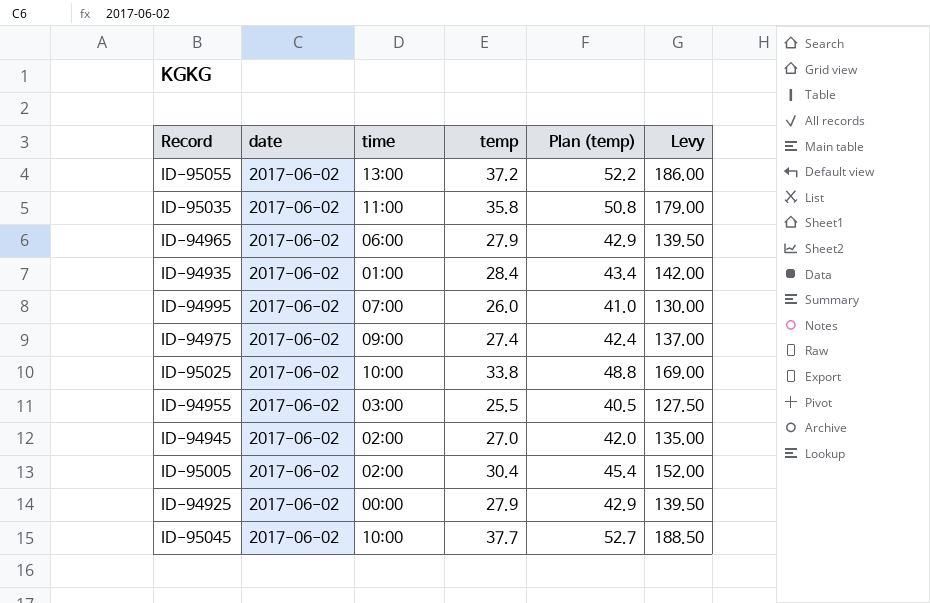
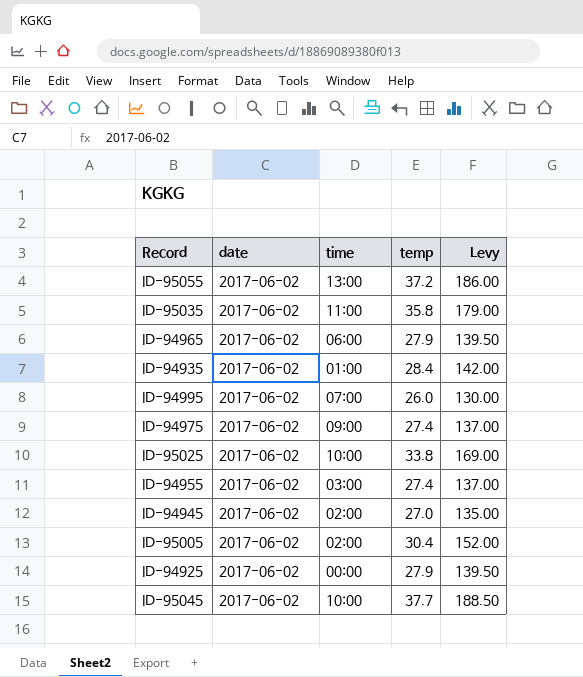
column Plan (temp) | formula: [temp] + 15 -> none
ID-94955 | temp: 25.5 -> 27.4
ID-94955 | Levy: 127.50 -> 137.00

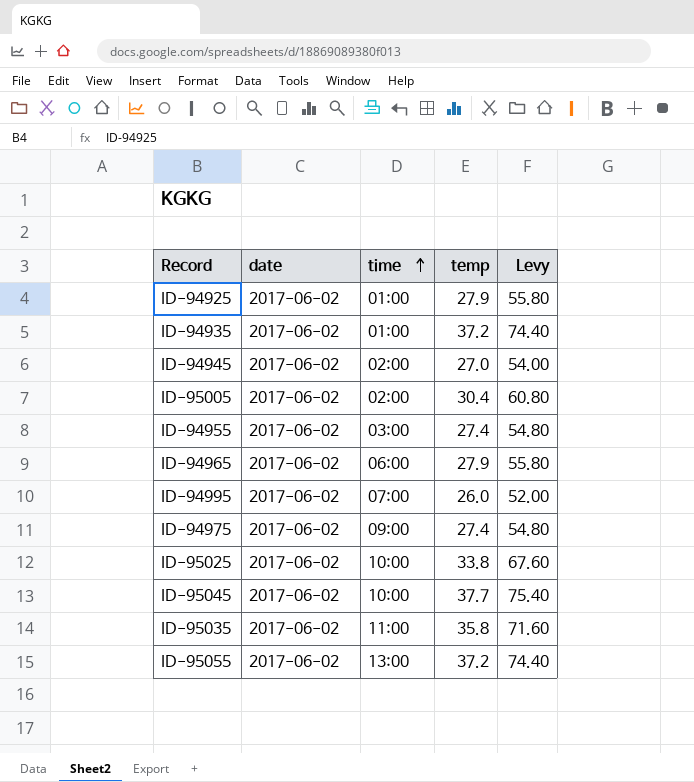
row order: none -> time ascending
column Levy | formula: [temp] * 5 -> [temp] * 2
ID-94925 | time: 00:00 -> 01:00
ID-94935 | temp: 28.4 -> 37.2

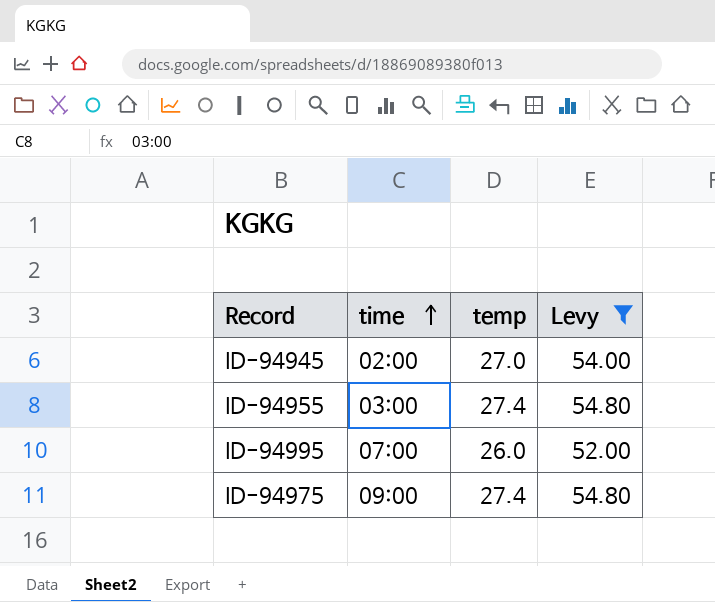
filter: none -> Levy <= 54.80
column date | position: 2 -> none

